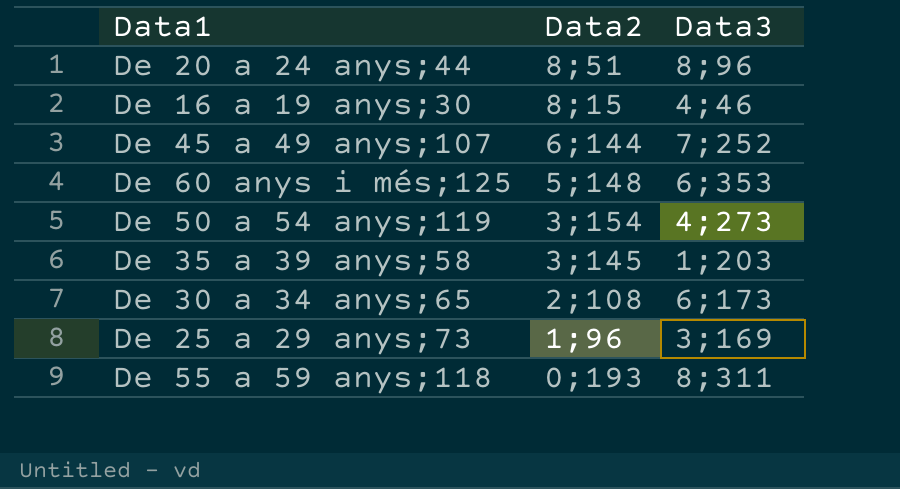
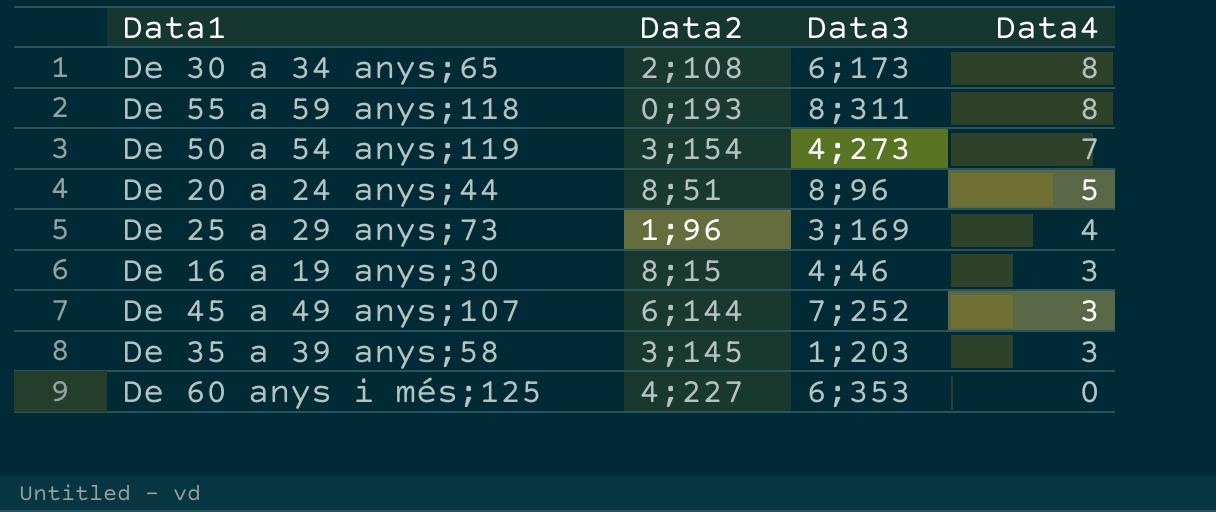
row order: Data2 descending -> Data4 descending
column Data4 | position: none -> 4
De 60 anys i més;125 | Data2: 5;148 -> 4;227

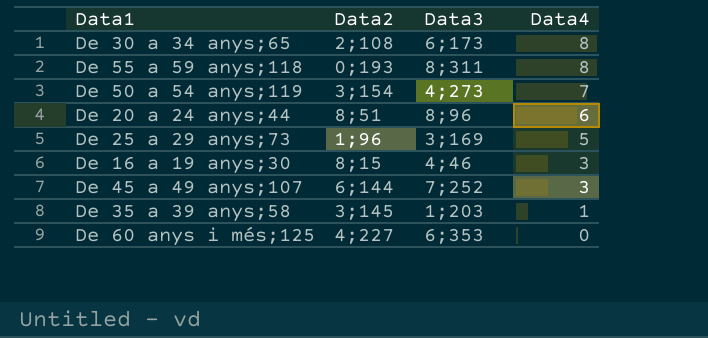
De 20 a 24 anys;44 | Data4: 5 -> 6
De 25 a 29 anys;73 | Data4: 4 -> 5
De 35 a 39 anys;58 | Data4: 3 -> 1

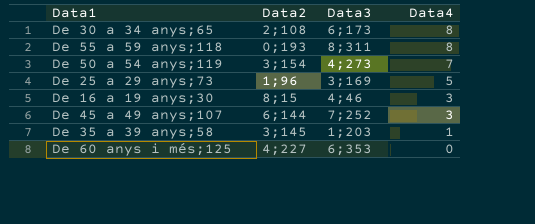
row De 20 a 24 anys;44: 8;51 | 8;96 | 6 -> none

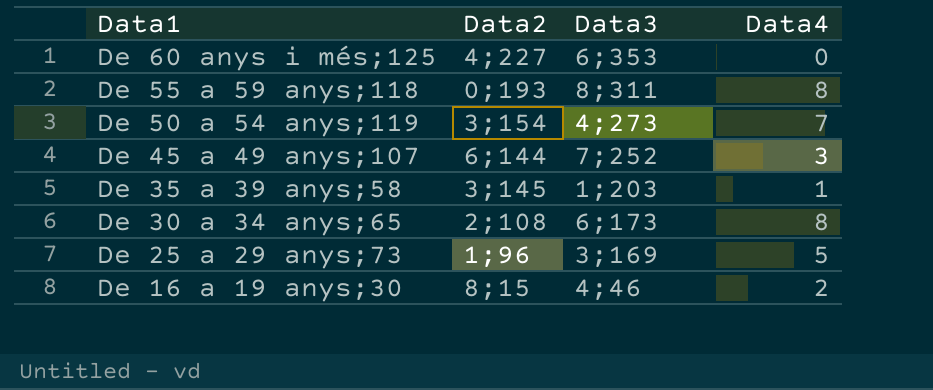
row order: Data4 descending -> Data1 descending
De 16 a 19 anys;30 | Data4: 3 -> 2

